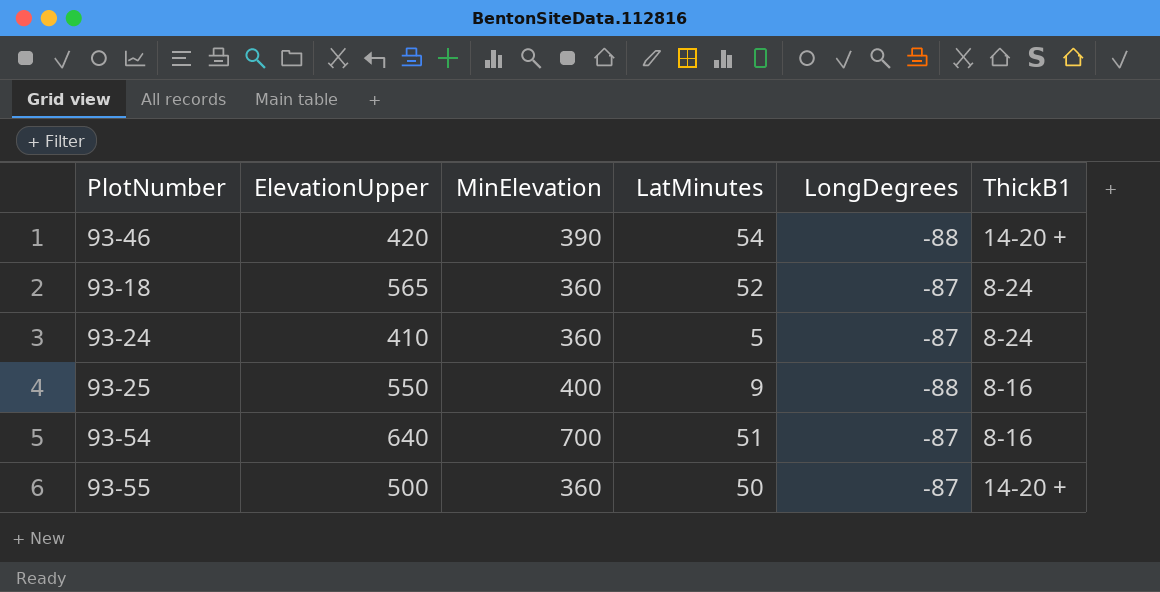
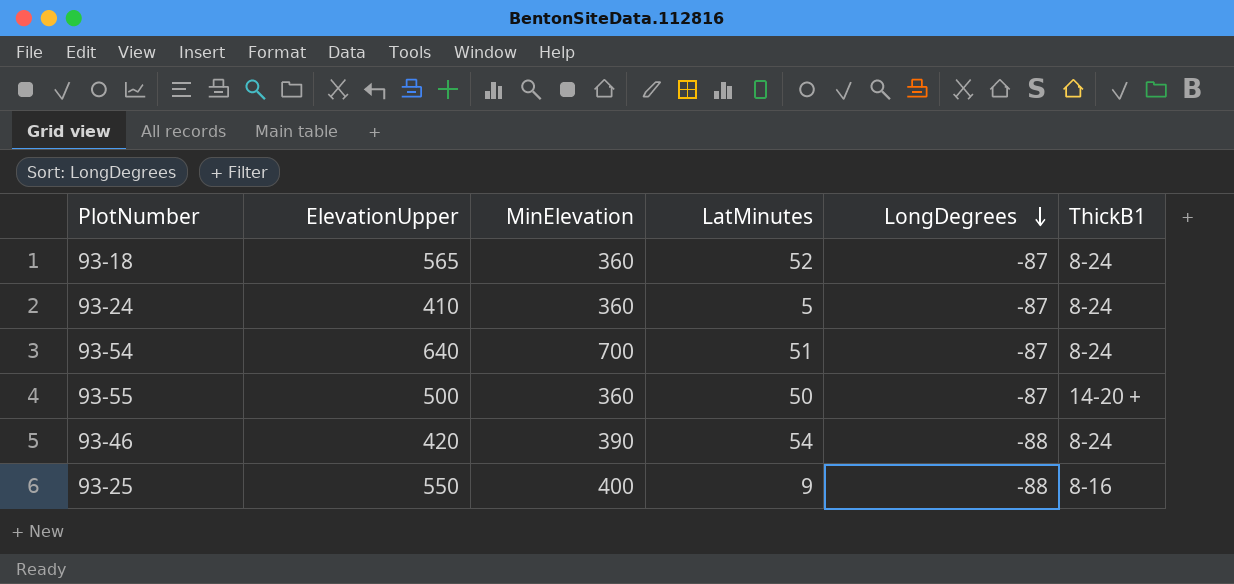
row order: none -> LongDegrees descending
93-54 | ThickB1: 8-16 -> 8-24
93-46 | ThickB1: 14-20 + -> 8-24

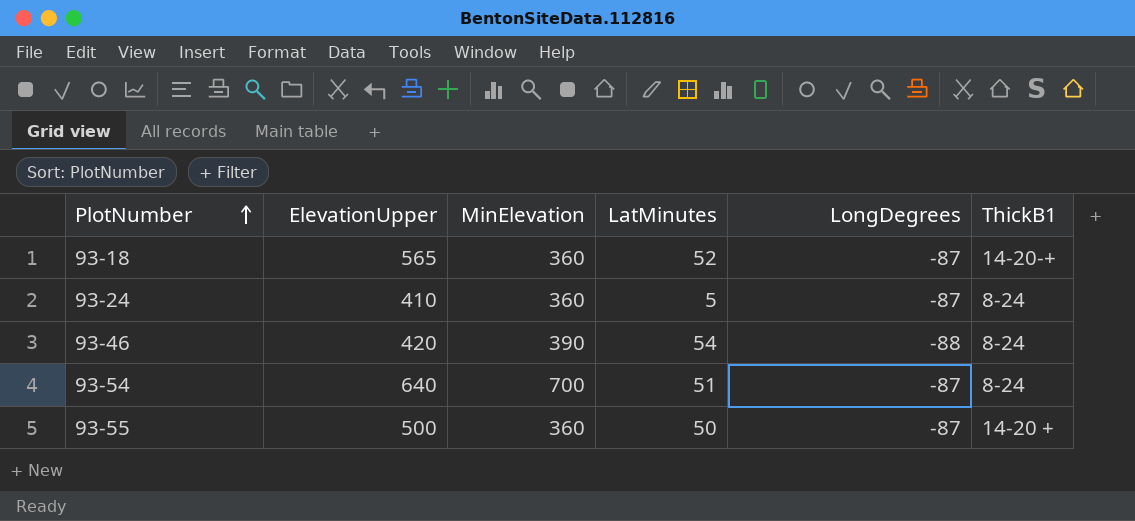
row order: LongDegrees descending -> PlotNumber ascending
row 93-25: 550 | 400 | 9 | -88 | 8-16 -> none
93-18 | ThickB1: 8-24 -> 14-20-+

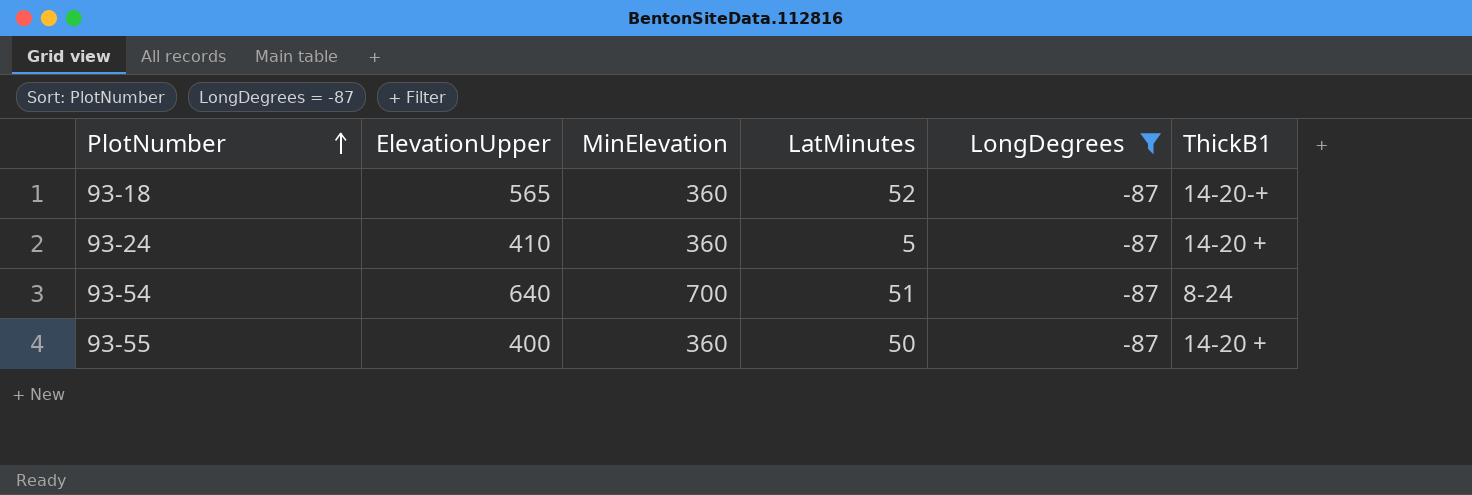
filter: none -> LongDegrees = -87
93-24 | ThickB1: 8-24 -> 14-20 +
93-55 | ElevationUpper: 500 -> 400

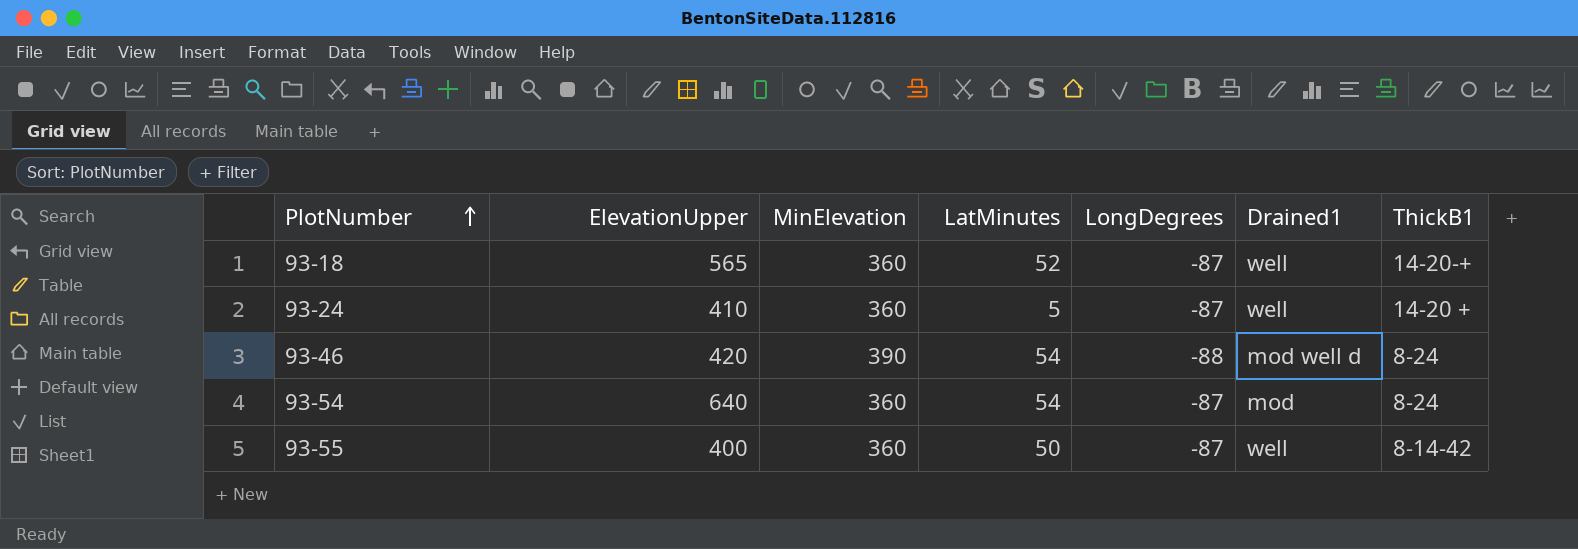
filter: LongDegrees = -87 -> none
column Drained1 | position: none -> 6
93-54 | MinElevation: 700 -> 360
93-54 | LatMinutes: 51 -> 54
93-55 | ThickB1: 14-20 + -> 8-14-42

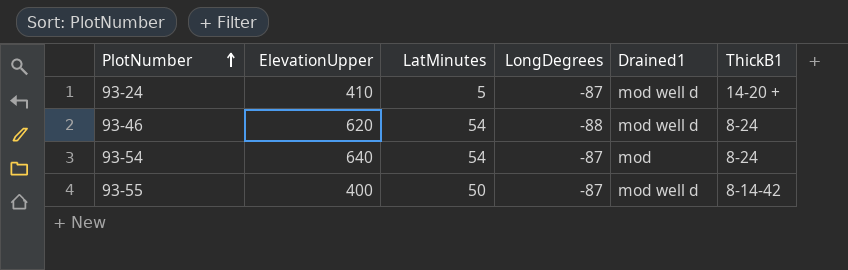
column MinElevation | position: 3 -> none
row 93-18: 565 | 360 | 52 | -87 | well | 14-20-+ -> none
93-24 | Drained1: well -> mod well d
93-46 | ElevationUpper: 420 -> 620
93-55 | Drained1: well -> mod well d

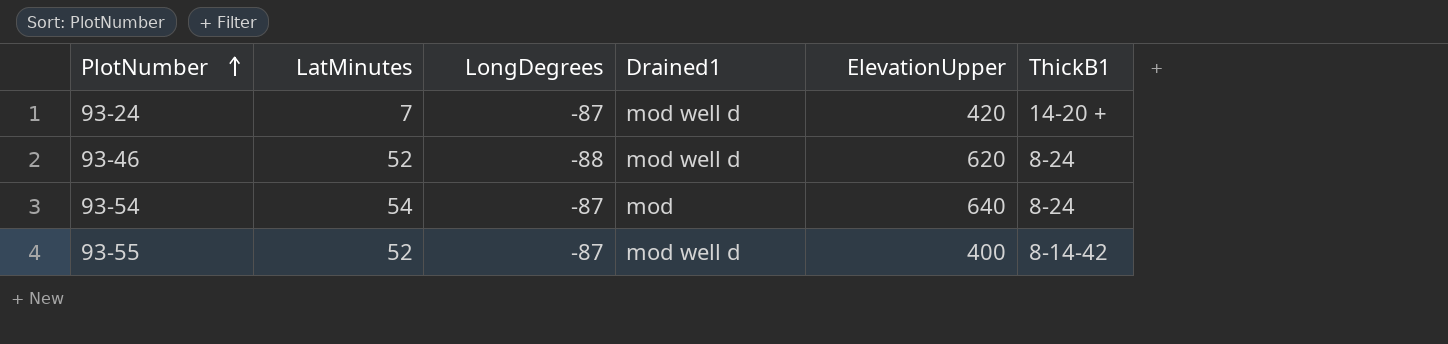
column ElevationUpper | position: 2 -> 5
93-24 | LatMinutes: 5 -> 7
93-24 | ElevationUpper: 410 -> 420
93-46 | LatMinutes: 54 -> 52
93-55 | LatMinutes: 50 -> 52

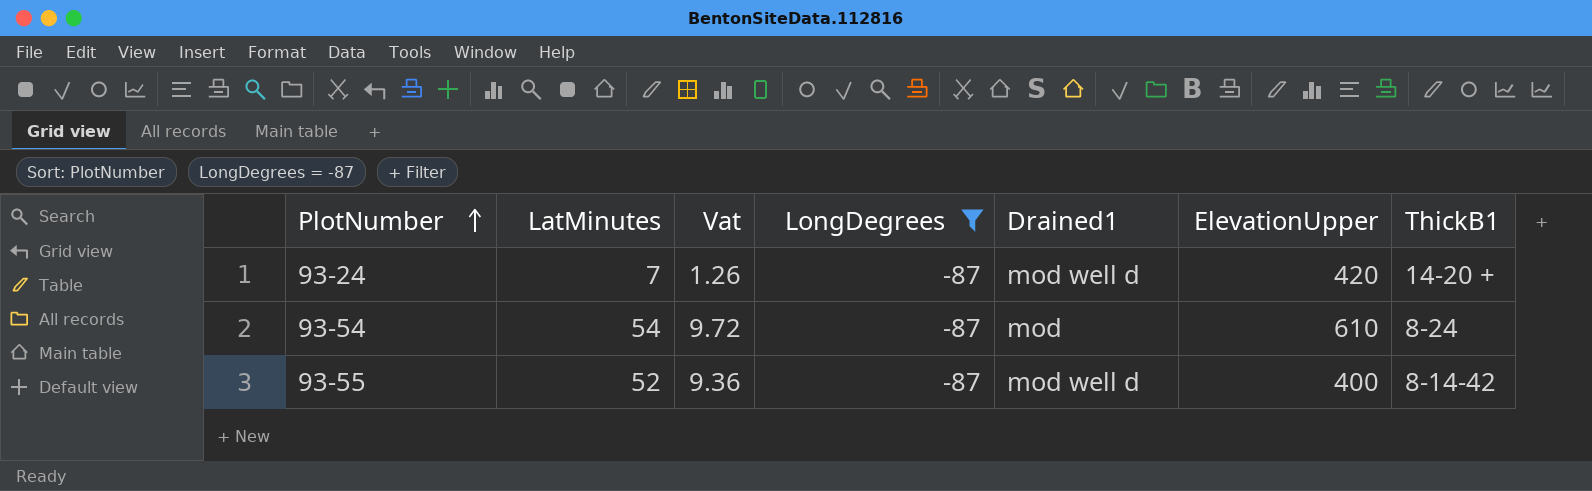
filter: none -> LongDegrees = -87
column Vat | formula: none -> [LatMinutes] * 0.18
93-54 | ElevationUpper: 640 -> 610

